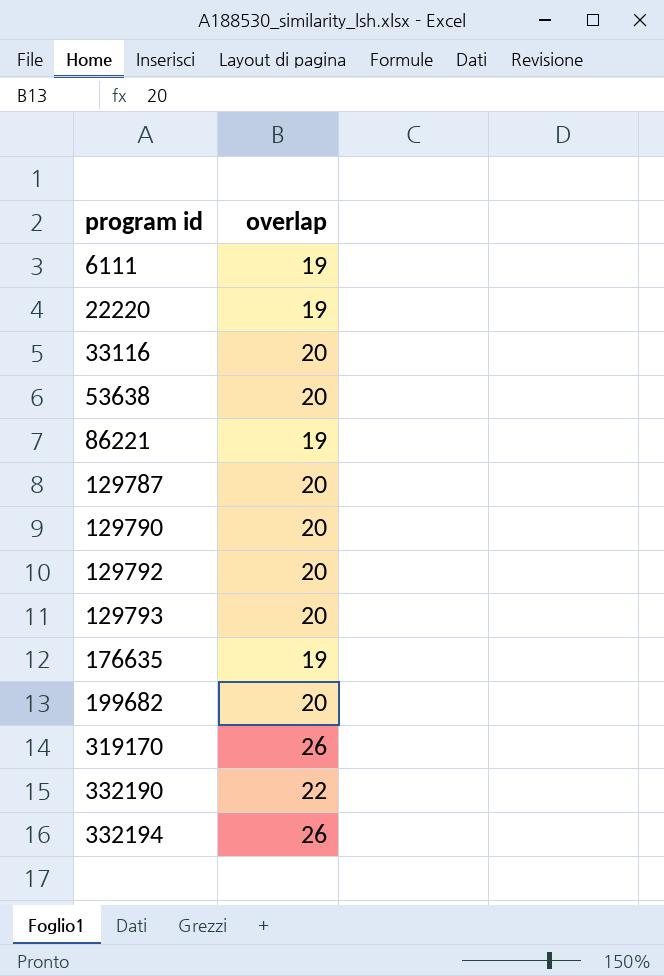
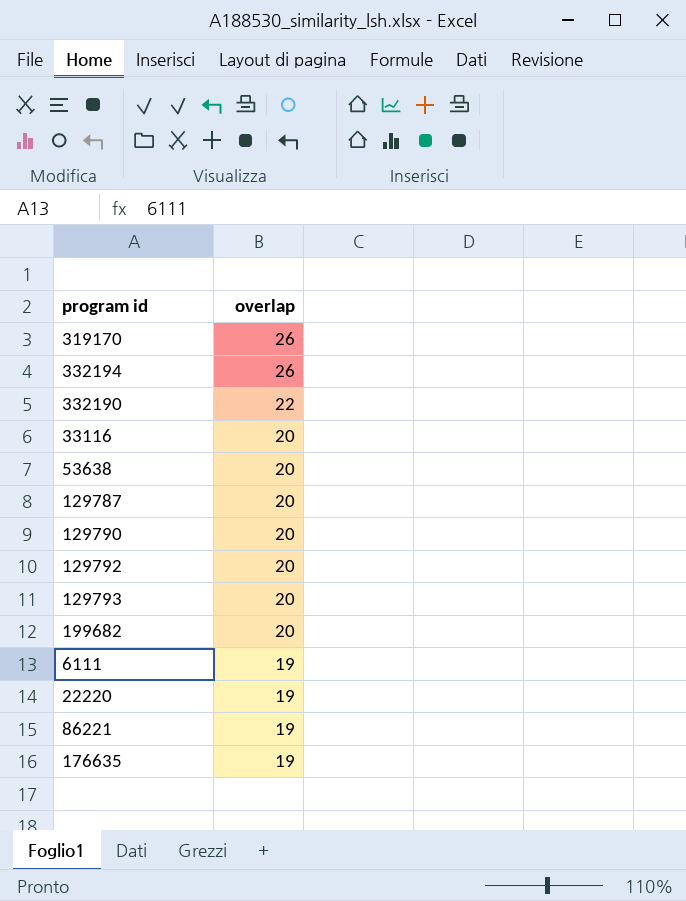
row order: program id ascending -> overlap descending

